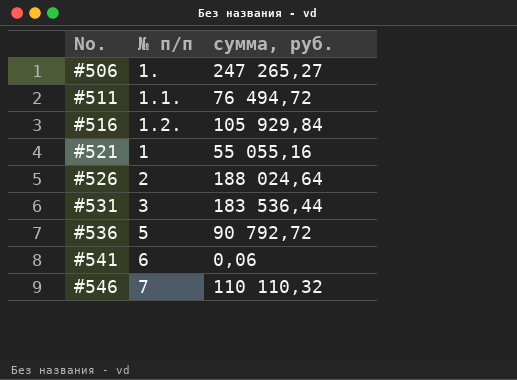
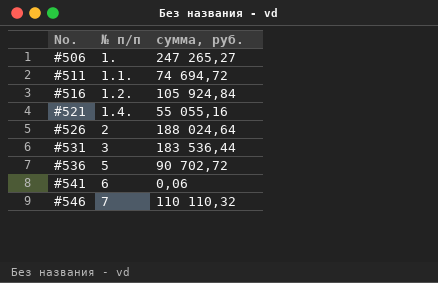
#511 | сумма, руб.: 76 494,72 -> 74 694,72
#516 | сумма, руб.: 105 929,84 -> 105 924,84
#521 | № п/п: 1 -> 1.4.
#536 | сумма, руб.: 90 792,72 -> 90 702,72

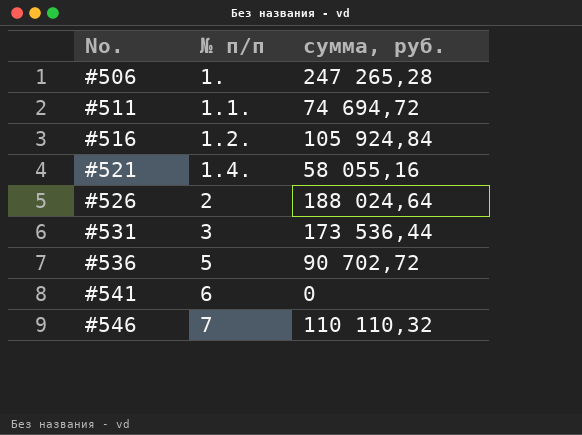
#506 | сумма, руб.: 247 265,27 -> 247 265,28
#521 | сумма, руб.: 55 055,16 -> 58 055,16
#531 | сумма, руб.: 183 536,44 -> 173 536,44
#541 | сумма, руб.: 0,06 -> 0

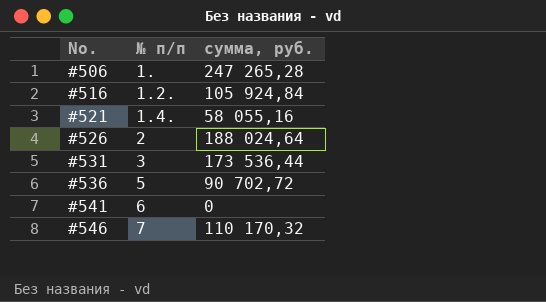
row #511: 1.1. | 74 694,72 -> none
#546 | сумма, руб.: 110 110,32 -> 110 170,32

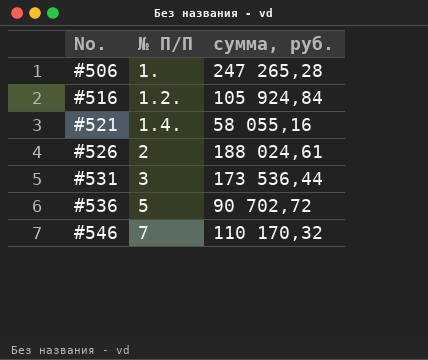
column name: № п/п -> № П/П
row #541: 6 | 0 -> none
#526 | сумма, руб.: 188 024,64 -> 188 024,61

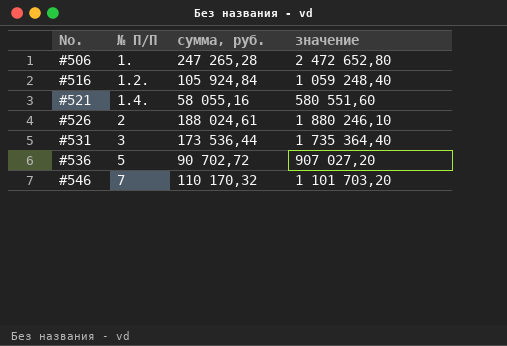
column значение | formula: none -> [сумма, руб.] * 10

